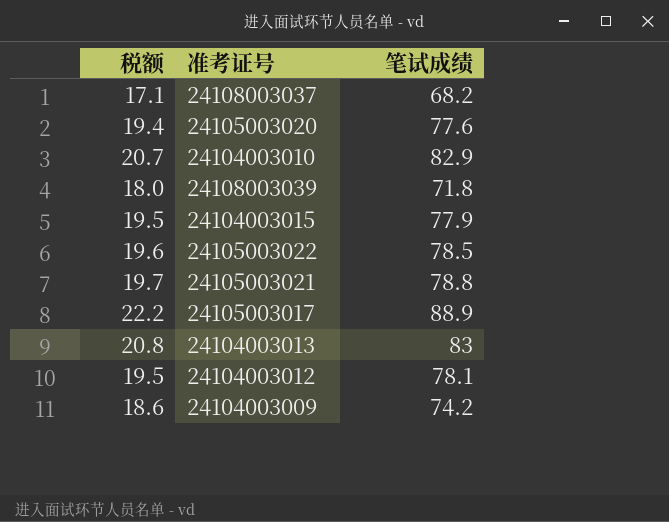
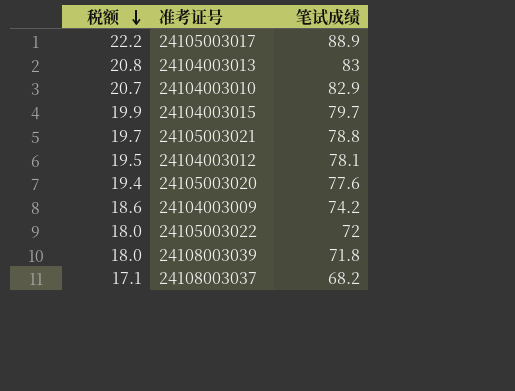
row order: none -> 税额 descending
24104003015 | 税额: 19.5 -> 19.9
24104003015 | 笔试成绩: 77.9 -> 79.7
24105003022 | 税额: 19.6 -> 18.0
24105003022 | 笔试成绩: 78.5 -> 72

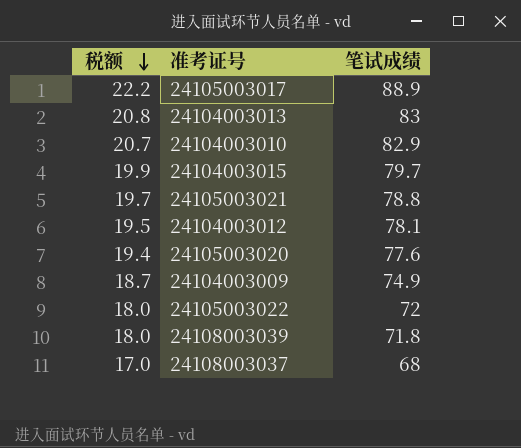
24104003009 | 税额: 18.6 -> 18.7
24104003009 | 笔试成绩: 74.2 -> 74.9
24108003037 | 税额: 17.1 -> 17.0
24108003037 | 笔试成绩: 68.2 -> 68

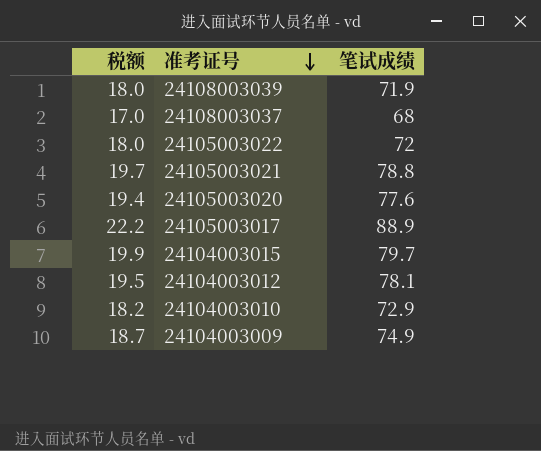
row order: 税额 descending -> 准考证号 descending
row 24104003013: 20.8 | 83 -> none
24108003039 | 笔试成绩: 71.8 -> 71.9
24104003010 | 税额: 20.7 -> 18.2
24104003010 | 笔试成绩: 82.9 -> 72.9

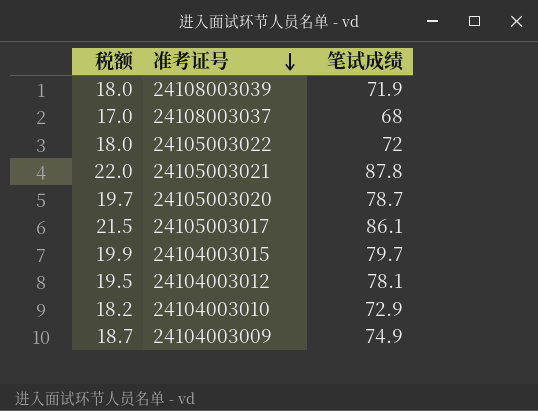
24105003021 | 税额: 19.7 -> 22.0
24105003021 | 笔试成绩: 78.8 -> 87.8
24105003020 | 税额: 19.4 -> 19.7
24105003020 | 笔试成绩: 77.6 -> 78.7
24105003017 | 税额: 22.2 -> 21.5
24105003017 | 笔试成绩: 88.9 -> 86.1

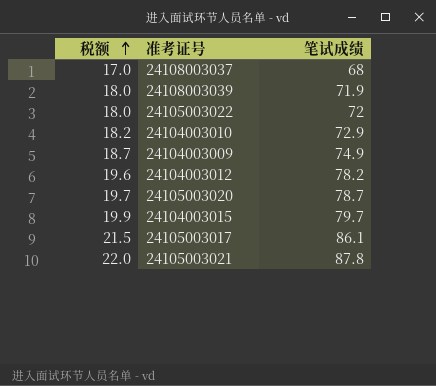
row order: 准考证号 descending -> 税额 ascending
24104003012 | 税额: 19.5 -> 19.6
24104003012 | 笔试成绩: 78.1 -> 78.2

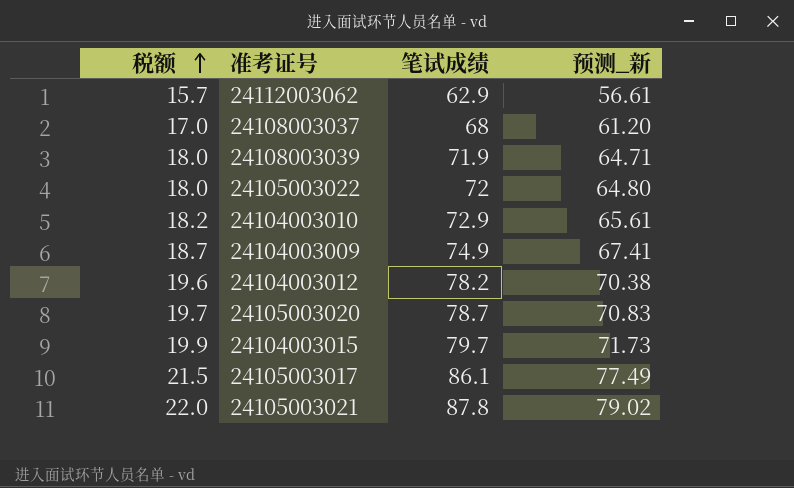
column 预测_新 | formula: none -> [笔试成绩] * 0.9
row 24112003062: none -> 15.7 | 62.9 | 56.61

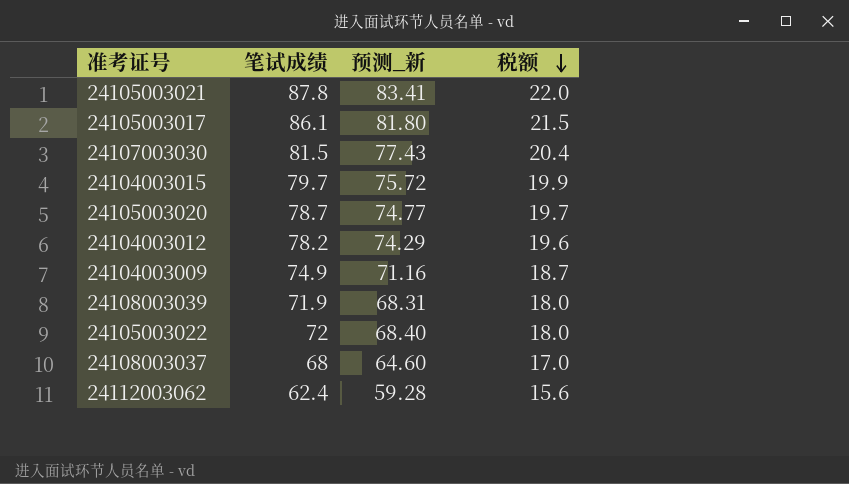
row order: 税额 ascending -> 税额 descending
column 预测_新 | formula: [笔试成绩] * 0.9 -> [笔试成绩] * 0.95
column 税额 | position: 1 -> 4
row 24104003010: 18.2 | 72.9 | 65.61 -> none
row 24107003030: none -> 81.5 | 77.43 | 20.4
24112003062 | 笔试成绩: 62.9 -> 62.4
24112003062 | 税额: 15.7 -> 15.6

